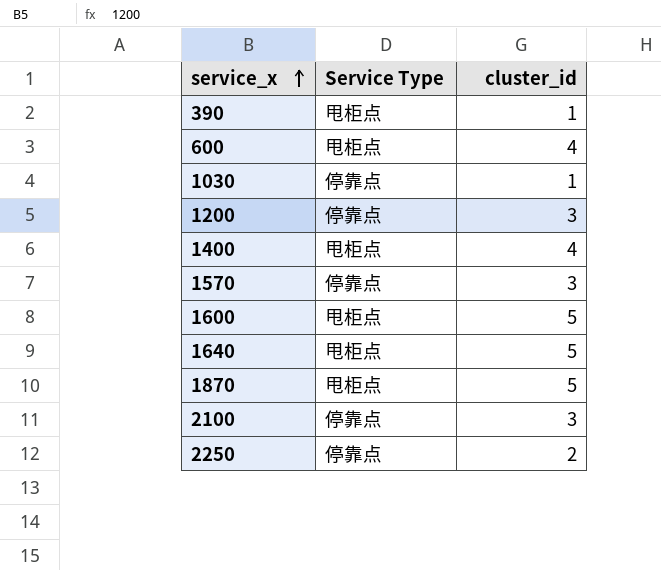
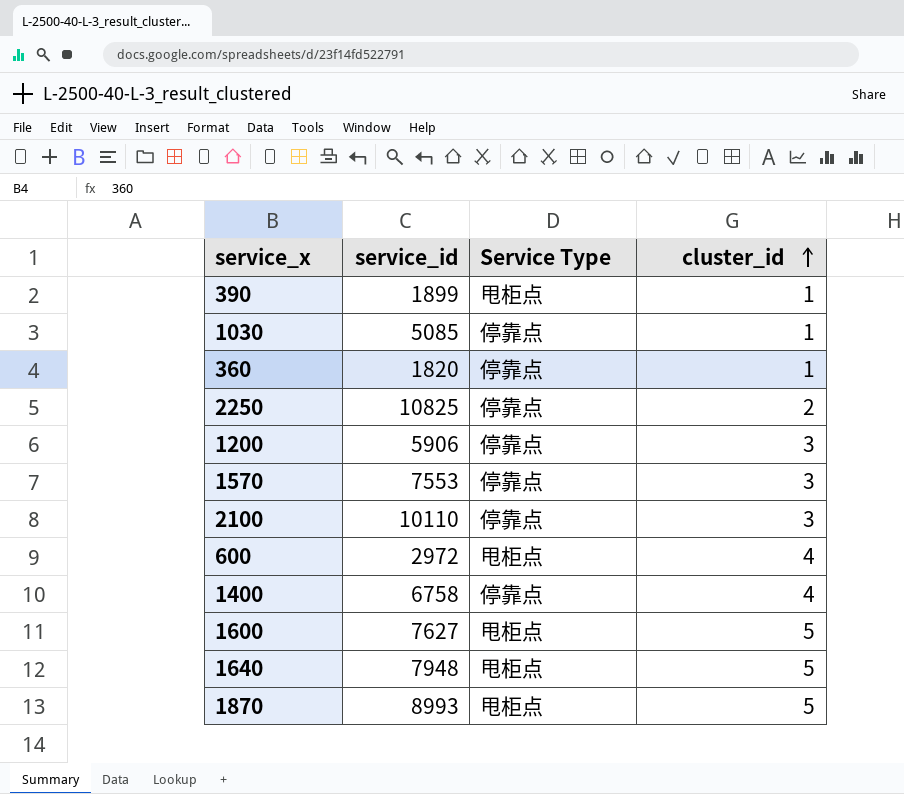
row order: service_x ascending -> cluster_id ascending
column service_id | position: none -> 2
row 360: none -> 1820 | 停靠点 | 1
1400 | Service Type: 甩柜点 -> 停靠点

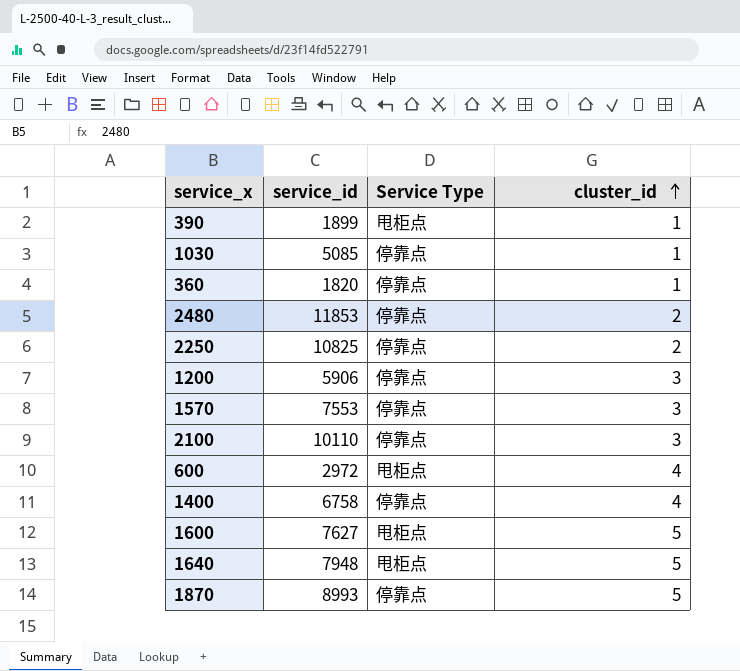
row 2480: none -> 11853 | 停靠点 | 2
1870 | Service Type: 甩柜点 -> 停靠点

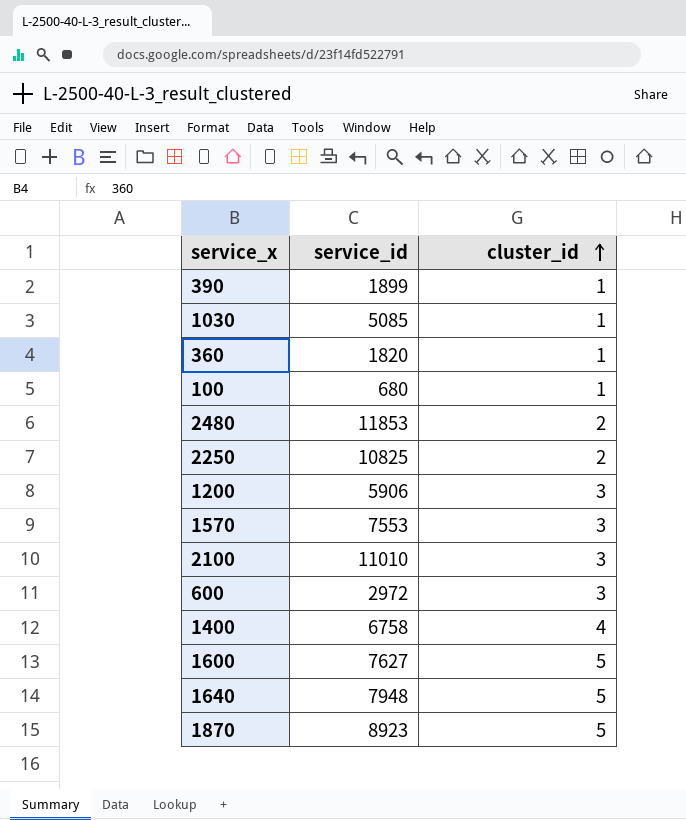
column Service Type | position: 3 -> none
row 100: none -> 680 | 1
2100 | service_id: 10110 -> 11010
600 | cluster_id: 4 -> 3
1870 | service_id: 8993 -> 8923

